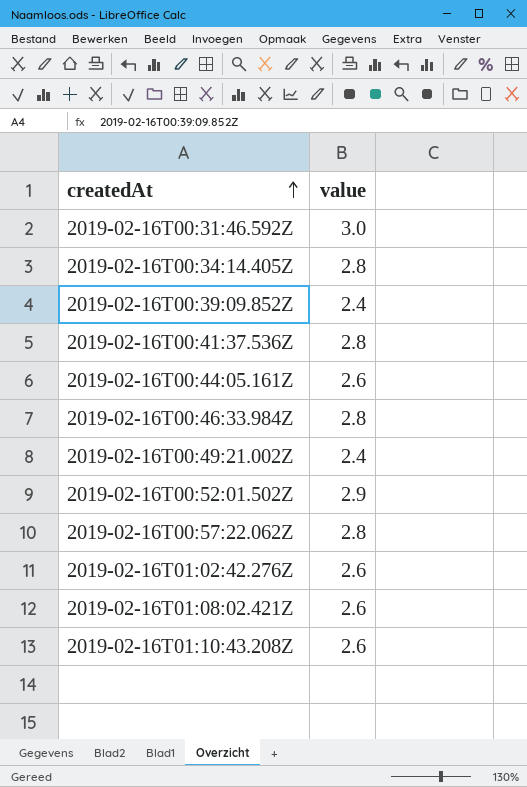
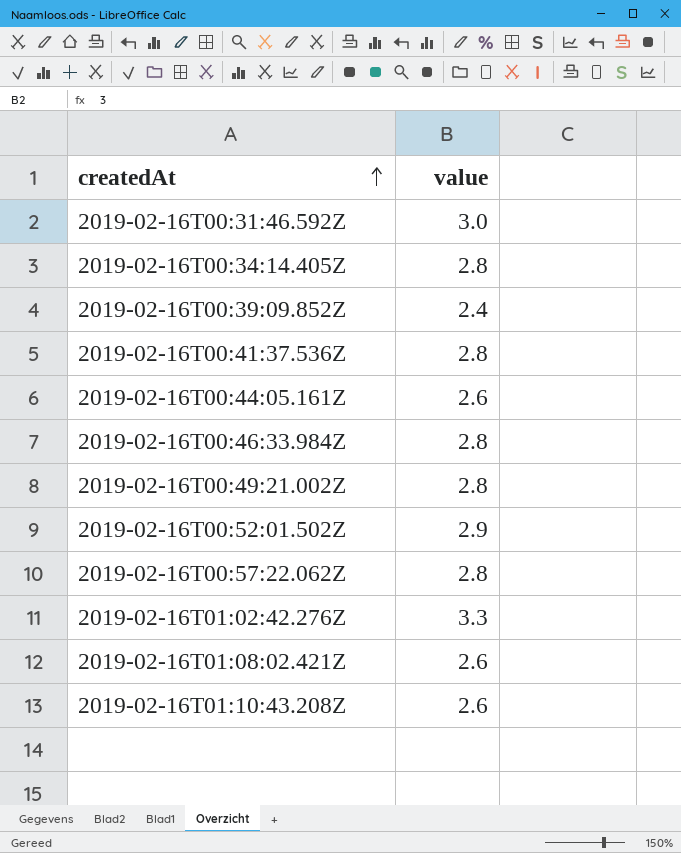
2019-02-16T00:49:21.002Z | value: 2.4 -> 2.8
2019-02-16T01:02:42.276Z | value: 2.6 -> 3.3

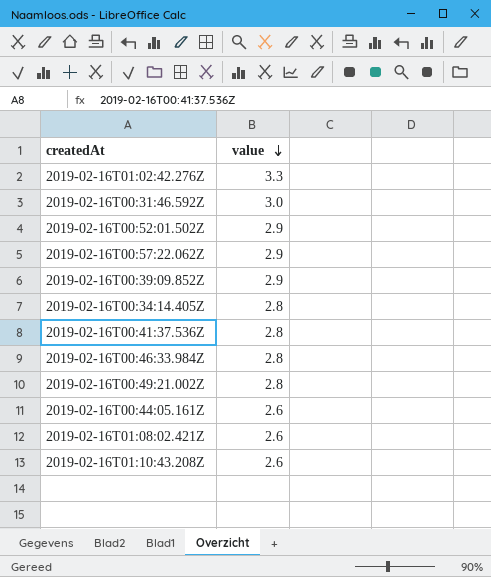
row order: createdAt ascending -> value descending
2019-02-16T00:57:22.062Z | value: 2.8 -> 2.9
2019-02-16T00:39:09.852Z | value: 2.4 -> 2.9

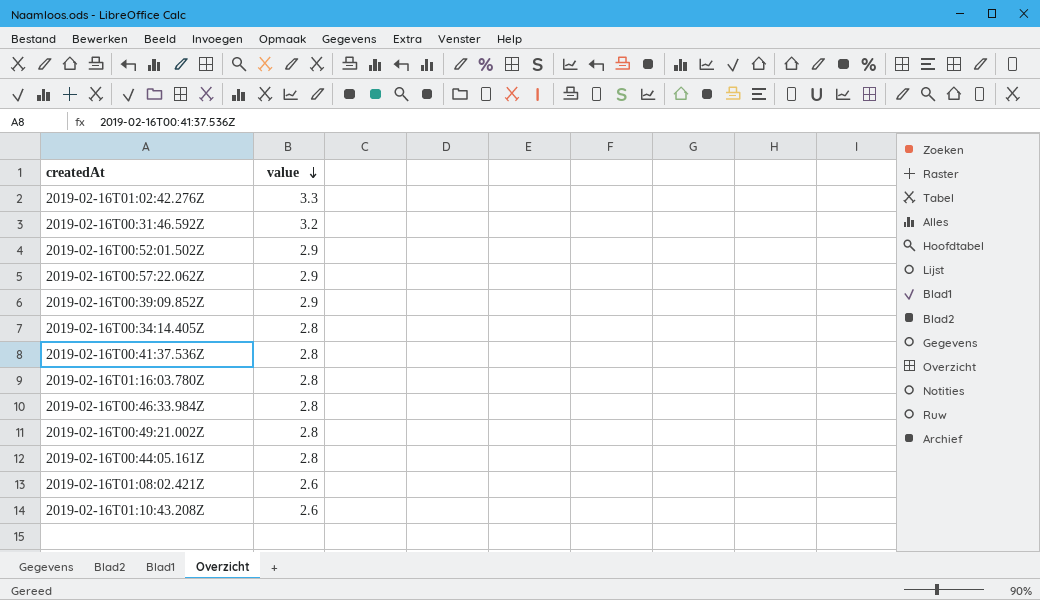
2019-02-16T00:31:46.592Z | value: 3.0 -> 3.2
row 2019-02-16T01:16:03.780Z: none -> 2.8
2019-02-16T00:44:05.161Z | value: 2.6 -> 2.8

